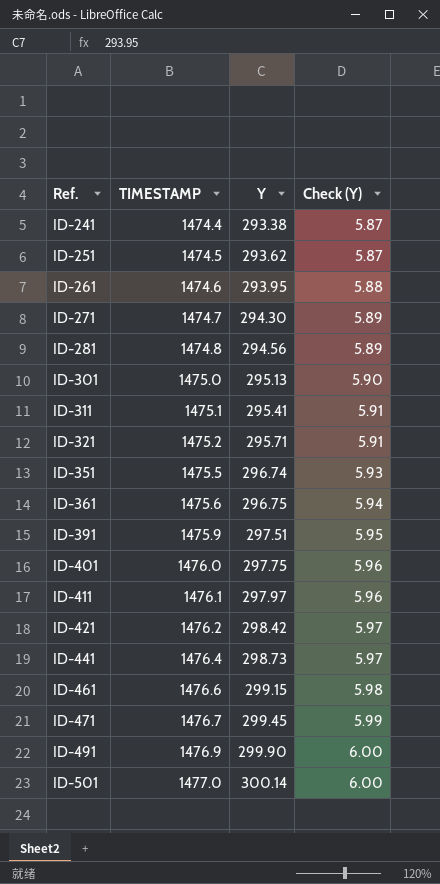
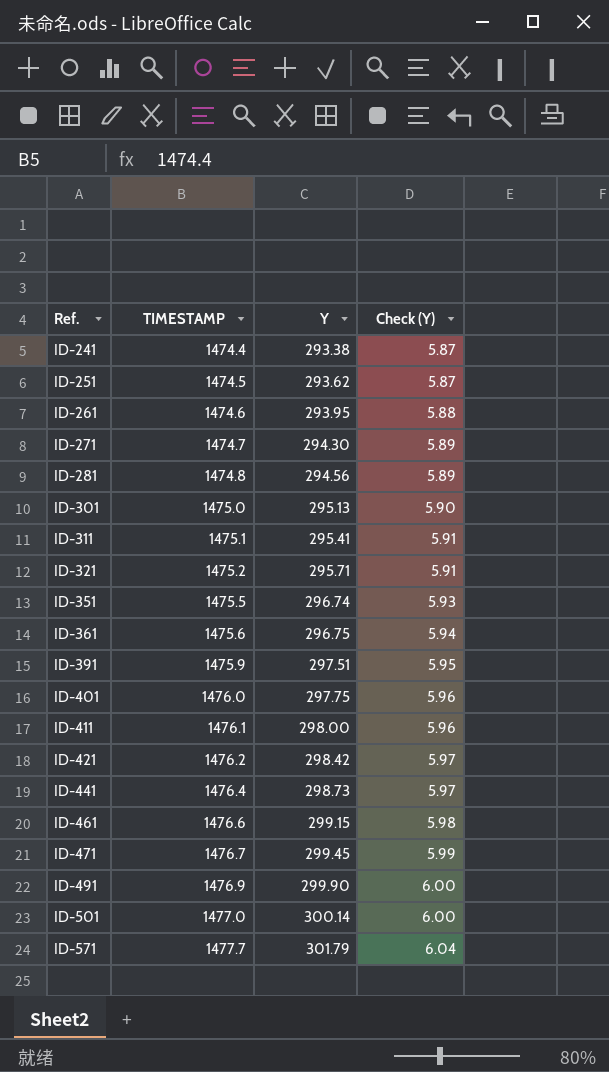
ID-411 | Y: 297.97 -> 298.00
row ID-571: none -> 1477.7 | 301.79 | 6.04

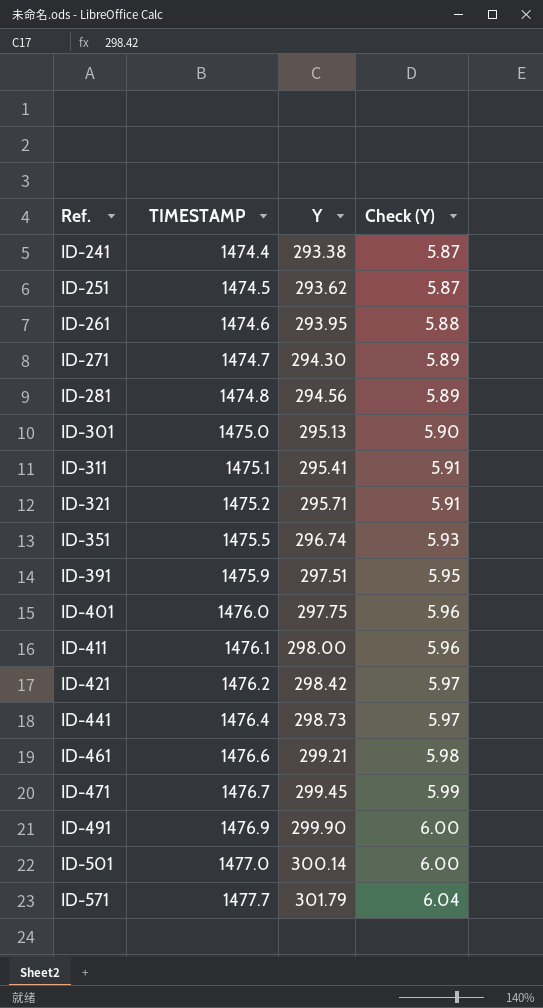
row ID-361: 1475.6 | 296.75 | 5.94 -> none
ID-461 | Y: 299.15 -> 299.21

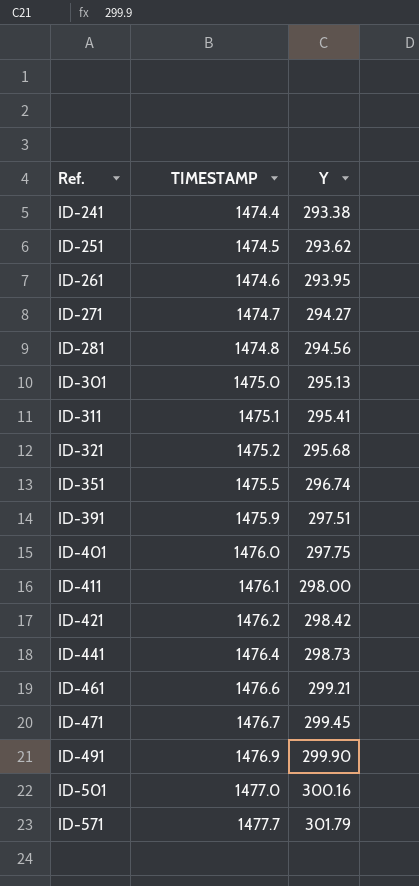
column Check (Y) | formula: [Y] * 0.02 -> none
ID-271 | Y: 294.30 -> 294.27
ID-321 | Y: 295.71 -> 295.68
ID-501 | Y: 300.14 -> 300.16

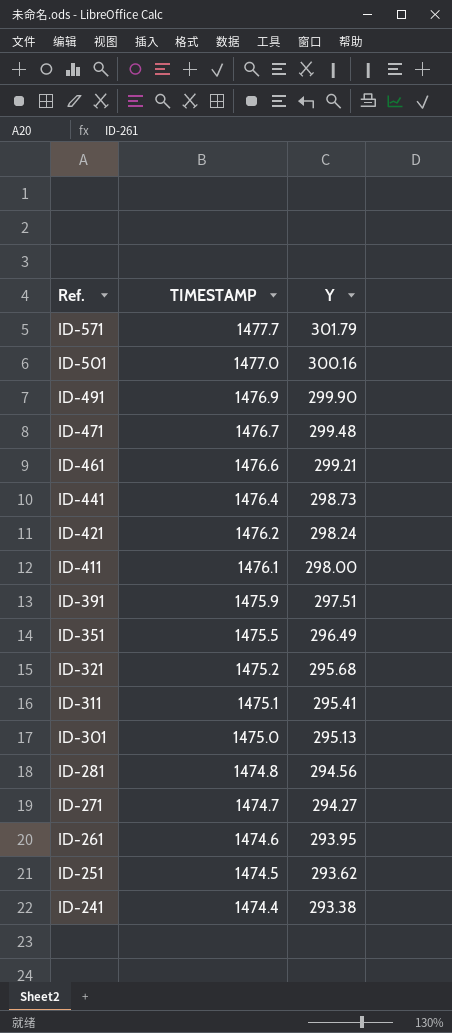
row order: Ref. ascending -> Ref. descending
row ID-401: 1476.0 | 297.75 -> none
ID-471 | Y: 299.45 -> 299.48
ID-421 | Y: 298.42 -> 298.24
ID-351 | Y: 296.74 -> 296.49

